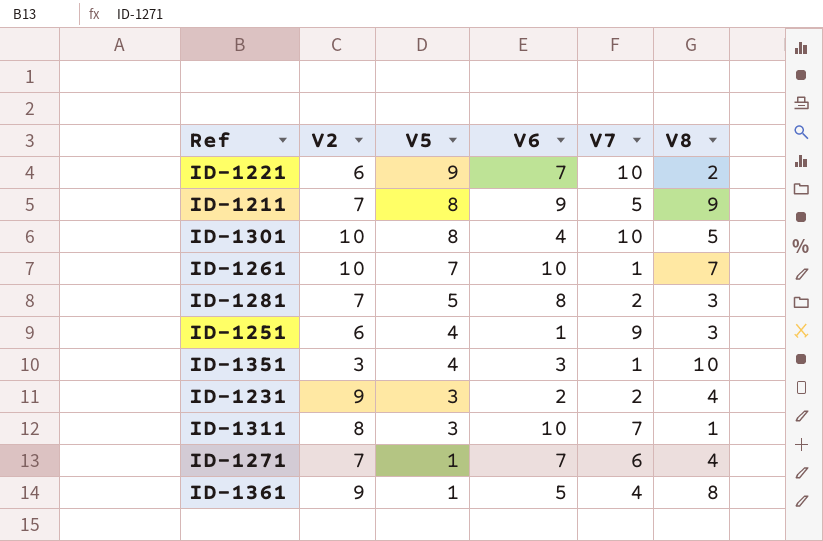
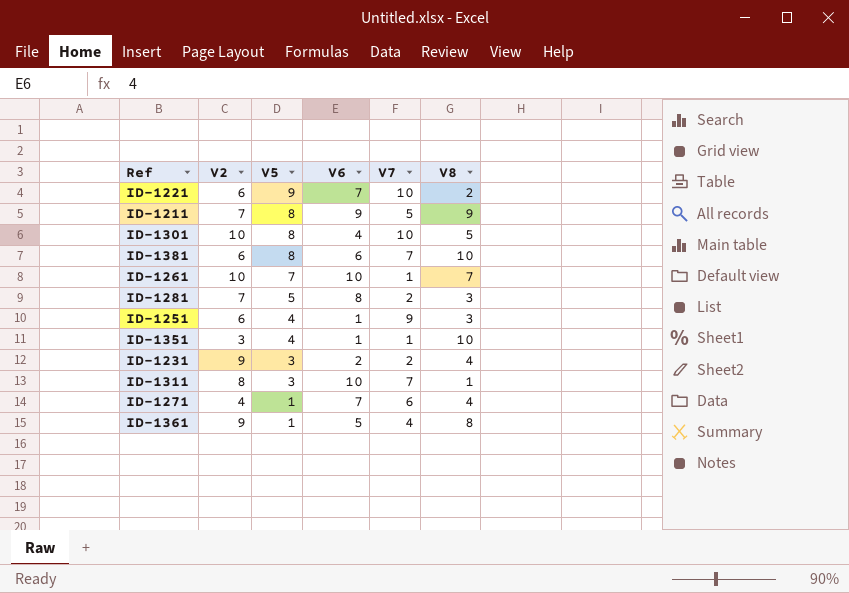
row ID-1381: none -> 6 | 8 | 6 | 7 | 10
ID-1351 | V6: 3 -> 1
ID-1271 | V2: 7 -> 4

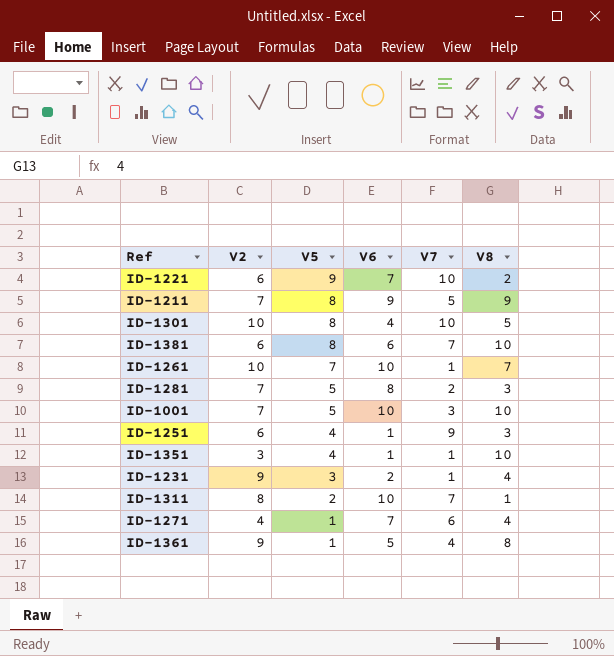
row ID-1001: none -> 7 | 5 | 10 | 3 | 10
ID-1231 | V7: 2 -> 1
ID-1311 | V5: 3 -> 2

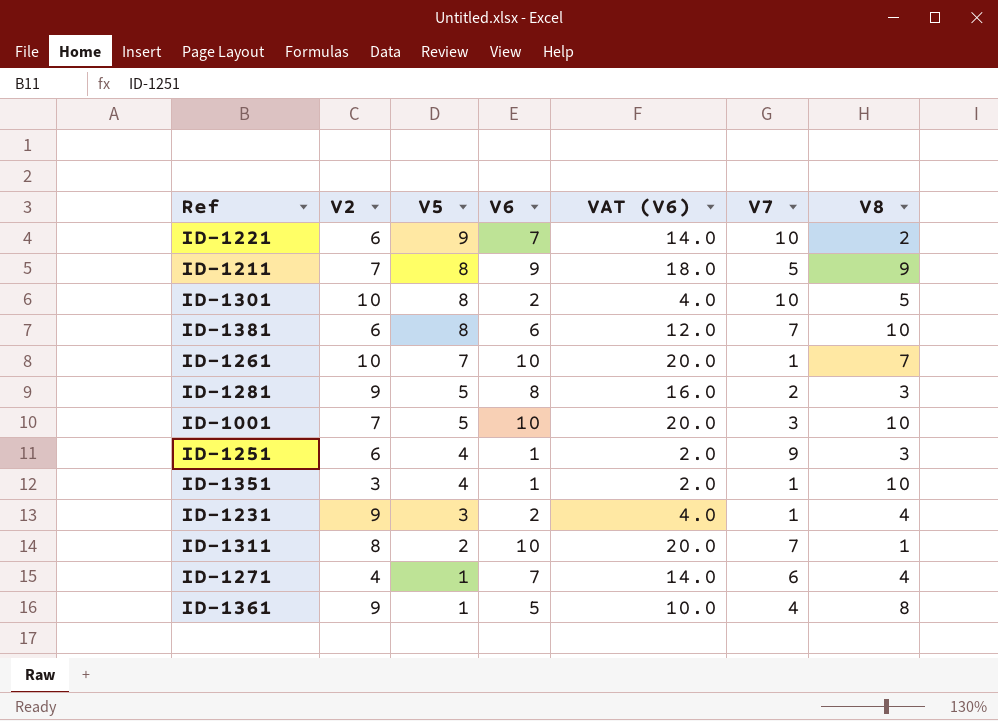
column VAT (V6) | formula: none -> [V6] * 2
ID-1301 | V6: 4 -> 2
ID-1281 | V2: 7 -> 9

